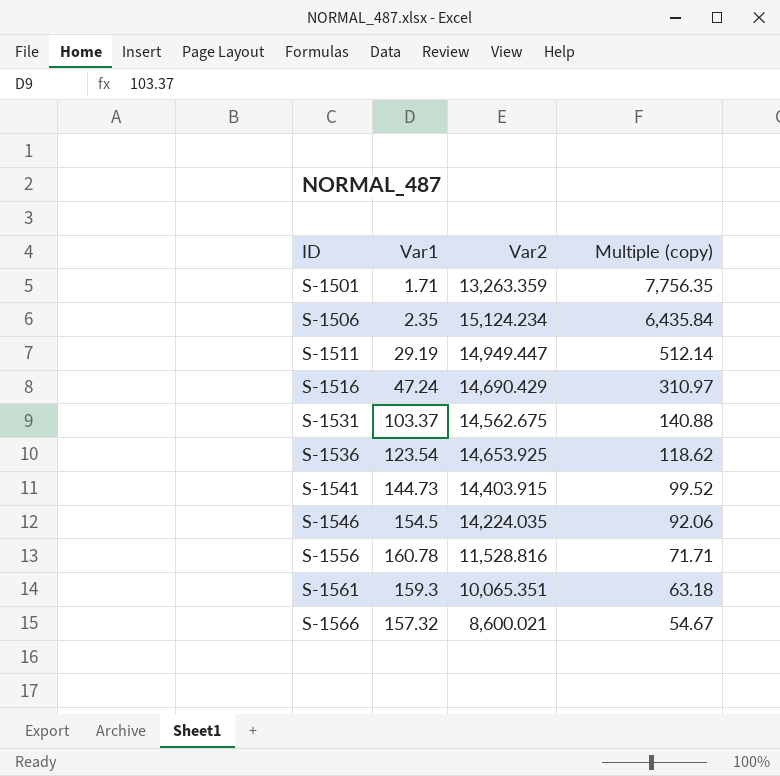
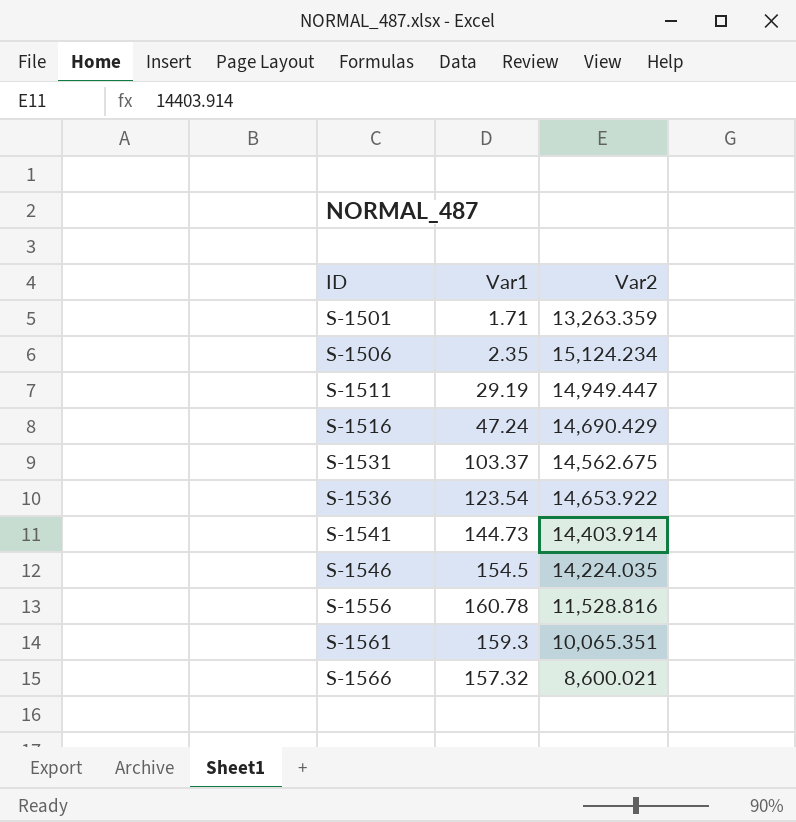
column Multiple (copy) | formula: [Var2] / [Var1] -> none
S-1536 | Var2: 14,653.925 -> 14,653.922
S-1541 | Var2: 14,403.915 -> 14,403.914

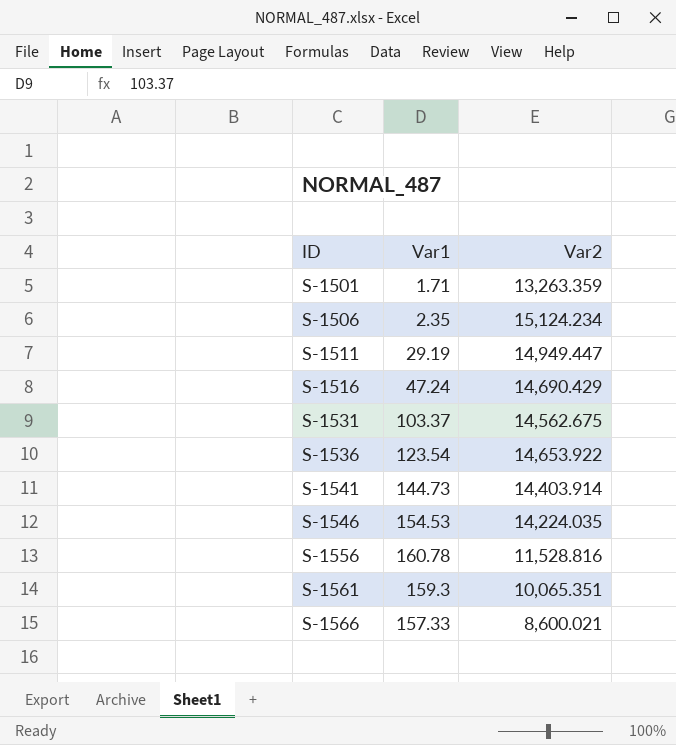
S-1546 | Var1: 154.5 -> 154.53
S-1566 | Var1: 157.32 -> 157.33

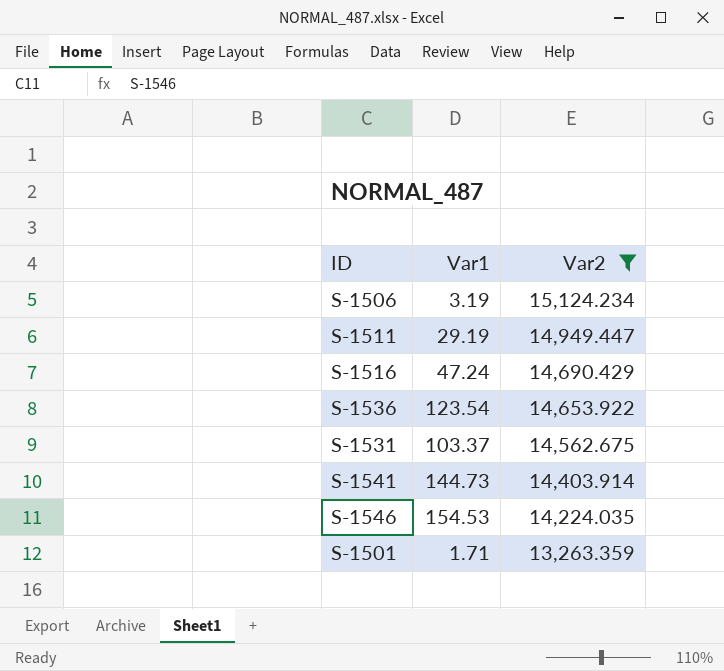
filter: none -> Var2 >= 13,263.359
row order: ID ascending -> Var2 descending
S-1506 | Var1: 2.35 -> 3.19

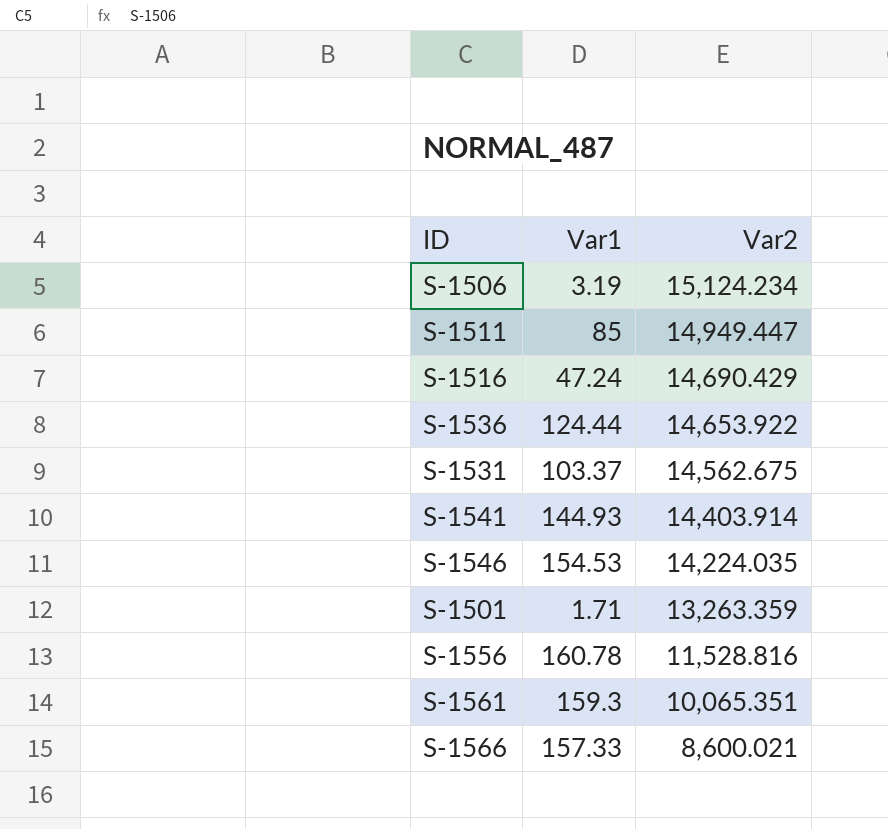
filter: Var2 >= 13,263.359 -> none
S-1511 | Var1: 29.19 -> 85
S-1536 | Var1: 123.54 -> 124.44
S-1541 | Var1: 144.73 -> 144.93

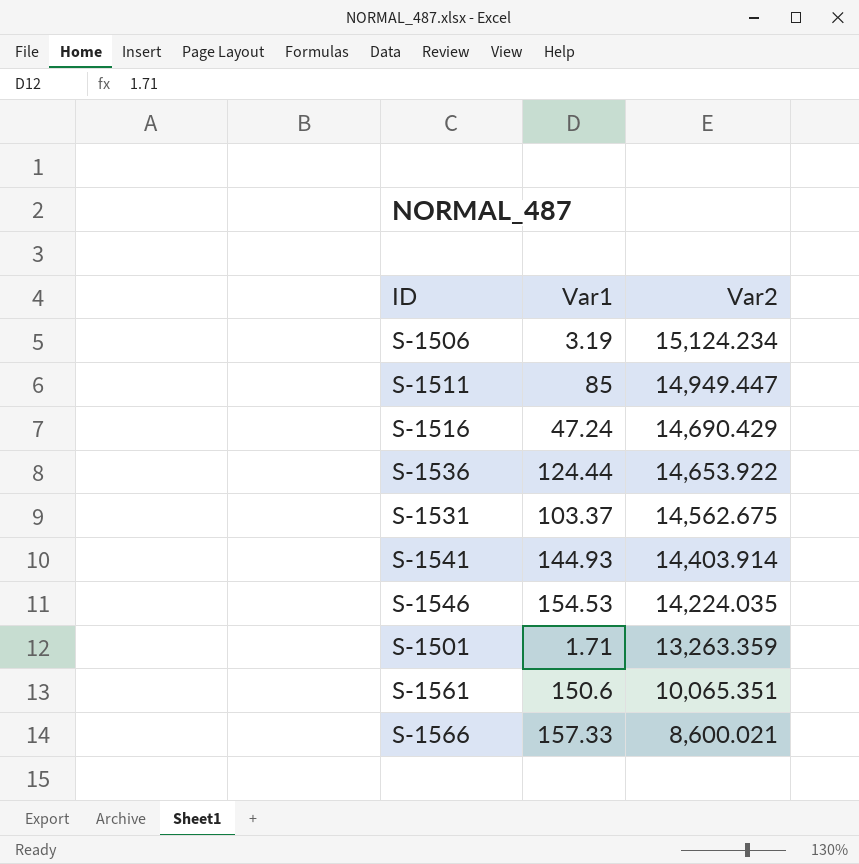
row S-1556: 160.78 | 11,528.816 -> none
S-1561 | Var1: 159.3 -> 150.6

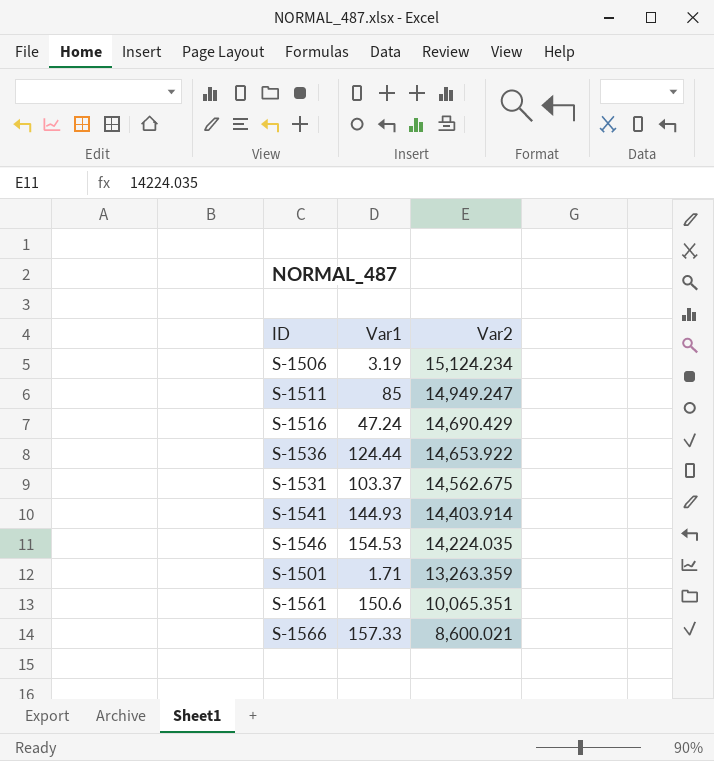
S-1511 | Var2: 14,949.447 -> 14,949.247

